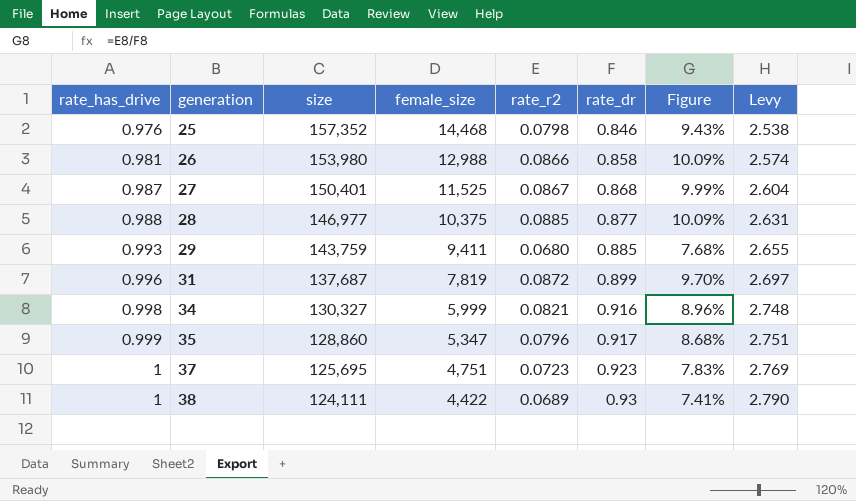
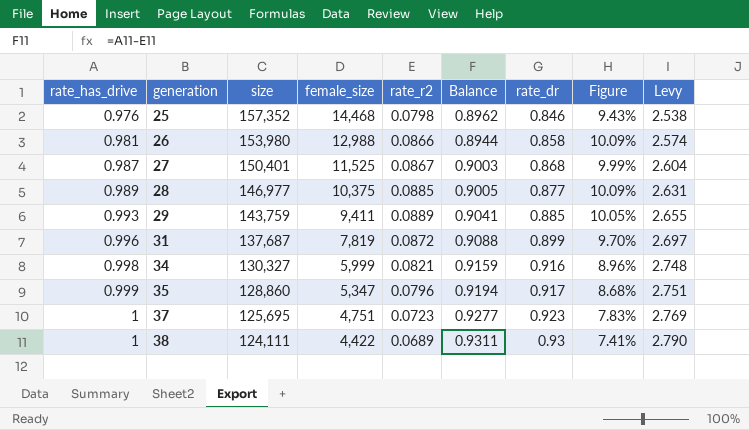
column Balance | formula: none -> [rate_has_drive] - [rate_r2]
28 | rate_has_drive: 0.988 -> 0.989
29 | rate_r2: 0.0680 -> 0.0889
29 | Figure: 7.68% -> 10.05%

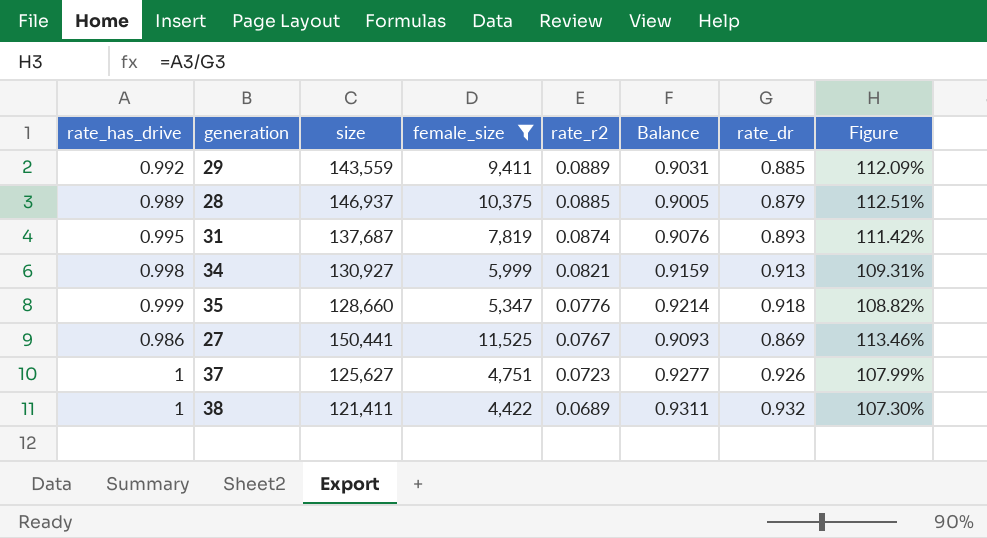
filter: none -> female_size <= 11,525
row order: rate_has_drive ascending -> rate_r2 descending
column Levy | formula: [rate_dr] * 3 -> none
column Figure | formula: [rate_r2] / [rate_dr] -> [rate_has_drive] / [rate_dr]
29 | rate_has_drive: 0.993 -> 0.992
29 | size: 143,759 -> 143,559
29 | Balance: 0.9041 -> 0.9031
28 | size: 146,977 -> 146,937
28 | rate_dr: 0.877 -> 0.879
31 | rate_has_drive: 0.996 -> 0.995
31 | rate_r2: 0.0872 -> 0.0874
31 | Balance: 0.9088 -> 0.9076
31 | rate_dr: 0.899 -> 0.893
34 | size: 130,327 -> 130,927
34 | rate_dr: 0.916 -> 0.913
35 | size: 128,860 -> 128,660
35 | rate_r2: 0.0796 -> 0.0776
35 | Balance: 0.9194 -> 0.9214
35 | rate_dr: 0.917 -> 0.918
27 | rate_has_drive: 0.987 -> 0.986
27 | size: 150,401 -> 150,441
27 | rate_r2: 0.0867 -> 0.0767
27 | Balance: 0.9003 -> 0.9093
27 | rate_dr: 0.868 -> 0.869
37 | size: 125,695 -> 125,627
37 | rate_dr: 0.923 -> 0.926
38 | size: 124,111 -> 121,411
38 | rate_dr: 0.93 -> 0.932

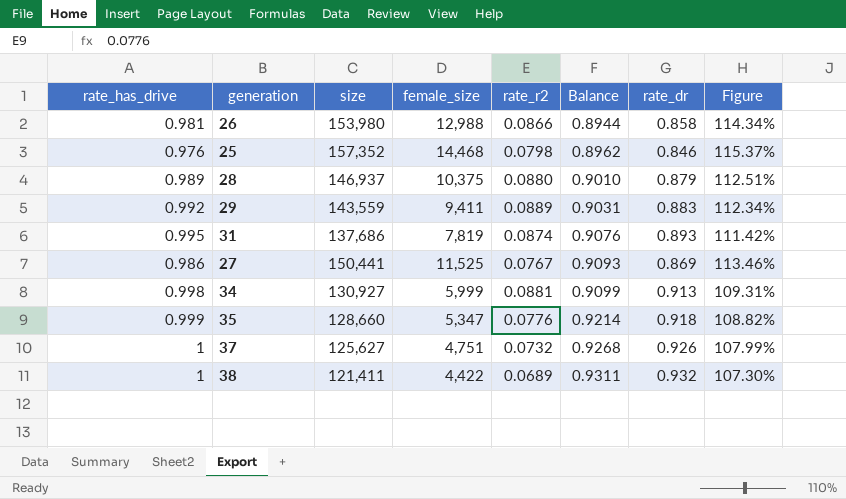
filter: female_size <= 11,525 -> none
row order: rate_r2 descending -> Balance ascending
28 | rate_r2: 0.0885 -> 0.0880
28 | Balance: 0.9005 -> 0.9010
29 | rate_dr: 0.885 -> 0.883
29 | Figure: 112.09% -> 112.34%
31 | size: 137,687 -> 137,686
34 | rate_r2: 0.0821 -> 0.0881
34 | Balance: 0.9159 -> 0.9099
37 | rate_r2: 0.0723 -> 0.0732
37 | Balance: 0.9277 -> 0.9268

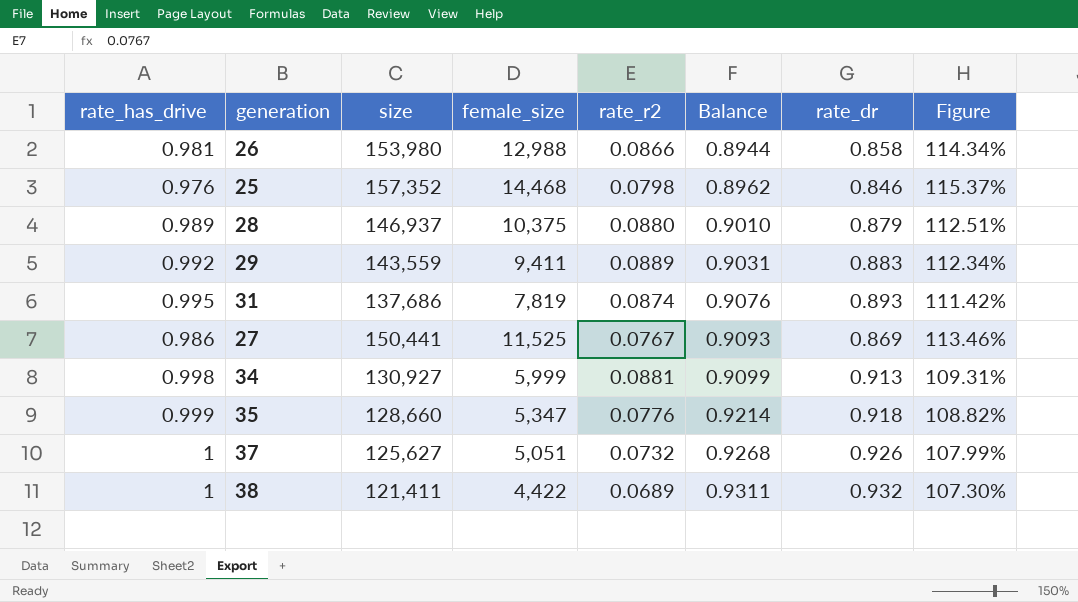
37 | female_size: 4,751 -> 5,051

